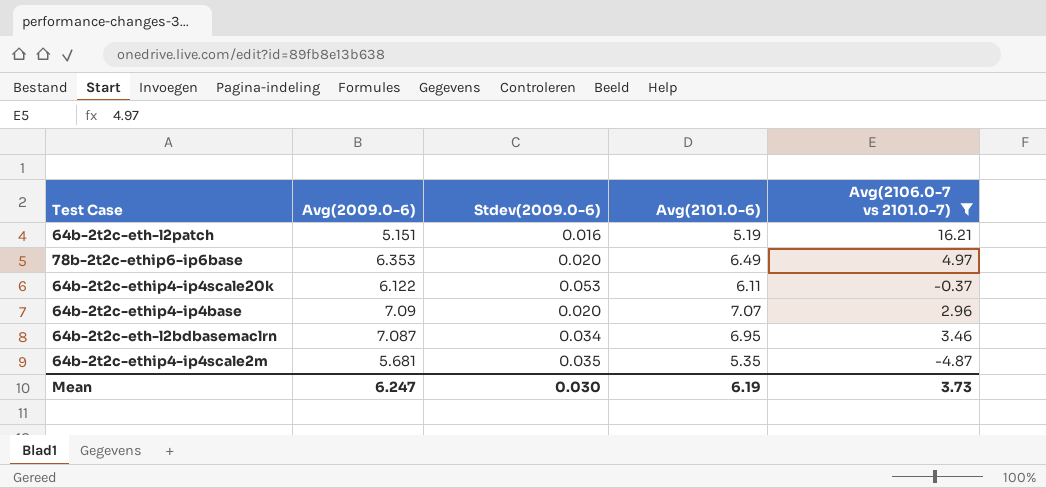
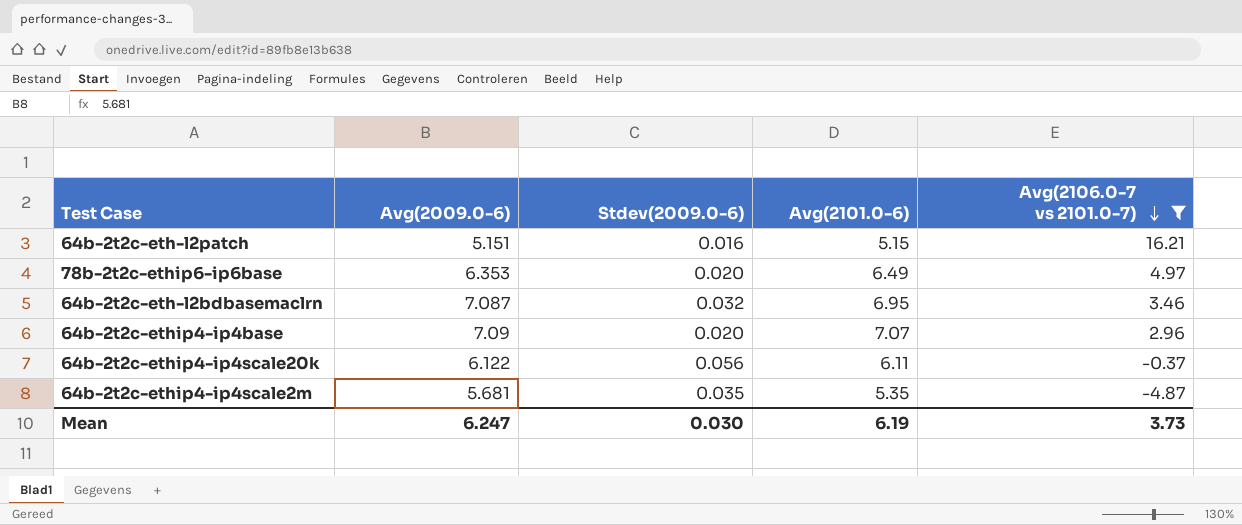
row order: none -> Avg(2106.0-7 vs 2101.0-7) descending
64b-2t2c-eth-l2patch | Avg(2101.0-6): 5.19 -> 5.15
64b-2t2c-eth-l2bdbasemaclrn | Stdev(2009.0-6): 0.034 -> 0.032
64b-2t2c-ethip4-ip4scale20k | Stdev(2009.0-6): 0.053 -> 0.056

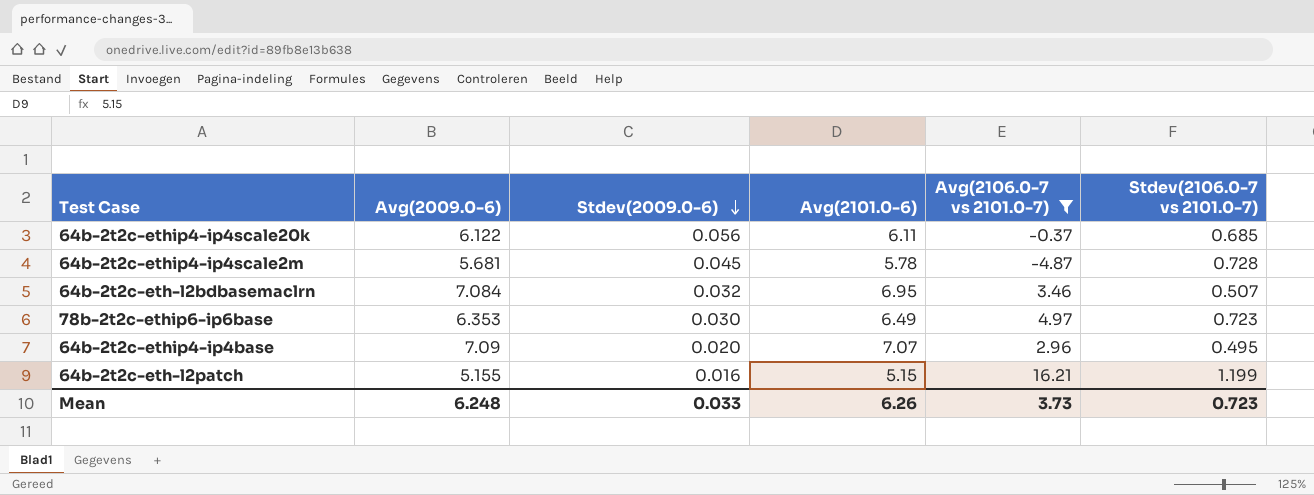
row order: Avg(2106.0-7 vs 2101.0-7) descending -> Stdev(2009.0-6) descending
column Stdev(2106.0-7 vs 2101.0-7) | position: none -> 6
64b-2t2c-ethip4-ip4scale2m | Stdev(2009.0-6): 0.035 -> 0.045
64b-2t2c-ethip4-ip4scale2m | Avg(2101.0-6): 5.35 -> 5.78
64b-2t2c-eth-l2bdbasemaclrn | Avg(2009.0-6): 7.087 -> 7.084
78b-2t2c-ethip6-ip6base | Stdev(2009.0-6): 0.020 -> 0.030
64b-2t2c-eth-l2patch | Avg(2009.0-6): 5.151 -> 5.155
Mean | Avg(2009.0-6): 6.247 -> 6.248
Mean | Stdev(2009.0-6): 0.030 -> 0.033
Mean | Avg(2101.0-6): 6.19 -> 6.26

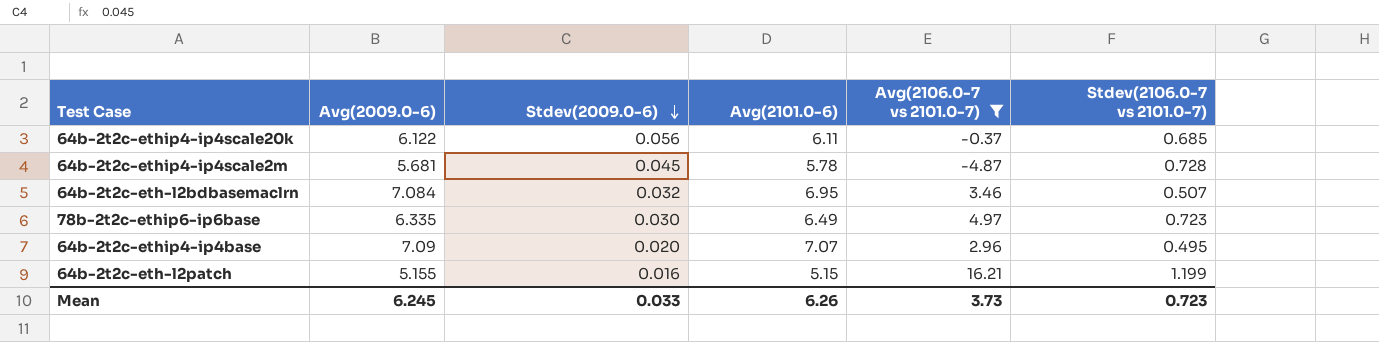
78b-2t2c-ethip6-ip6base | Avg(2009.0-6): 6.353 -> 6.335
Mean | Avg(2009.0-6): 6.248 -> 6.245

